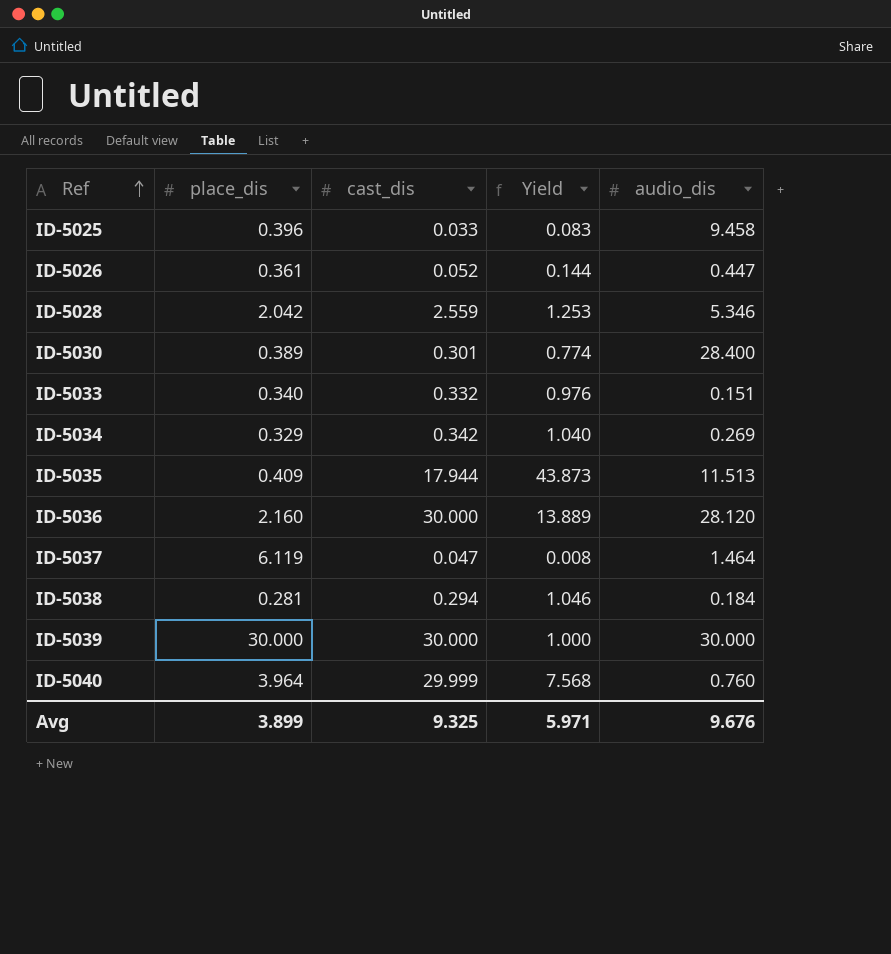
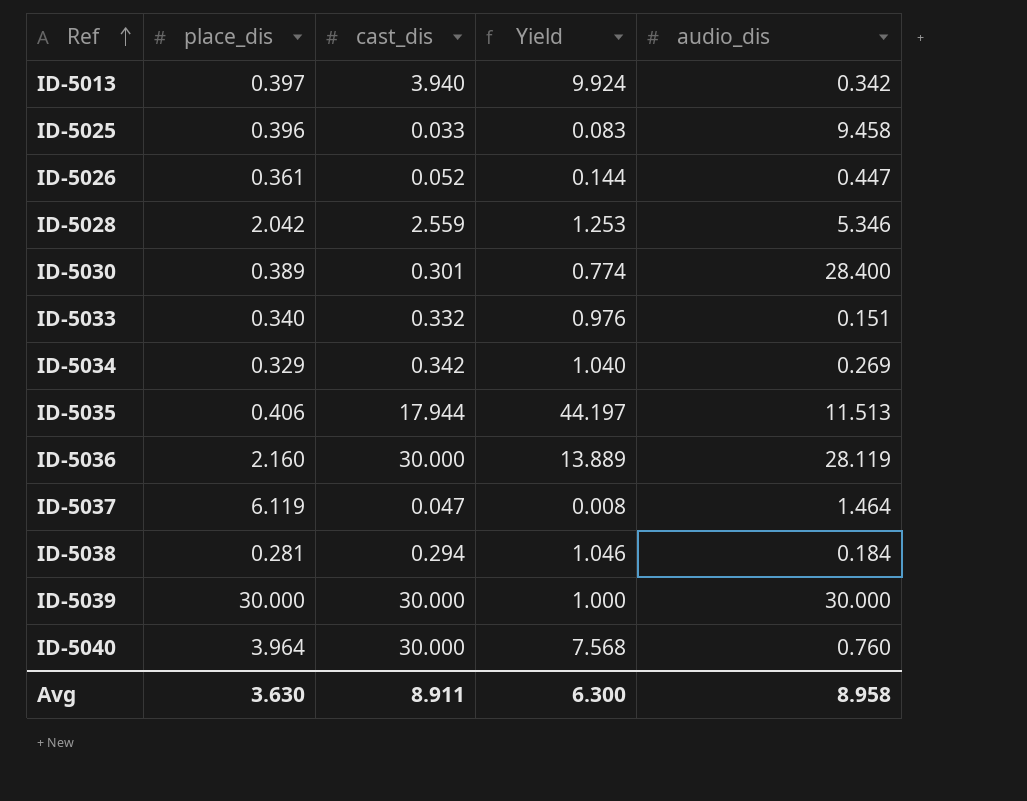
row ID-5013: none -> 0.397 | 3.940 | 9.924 | 0.342
ID-5035 | place_dis: 0.409 -> 0.406
ID-5035 | Yield: 43.873 -> 44.197
ID-5036 | audio_dis: 28.120 -> 28.119
ID-5040 | cast_dis: 29.999 -> 30.000
Avg | place_dis: 3.899 -> 3.630
Avg | cast_dis: 9.325 -> 8.911
Avg | Yield: 5.971 -> 6.300
Avg | audio_dis: 9.676 -> 8.958

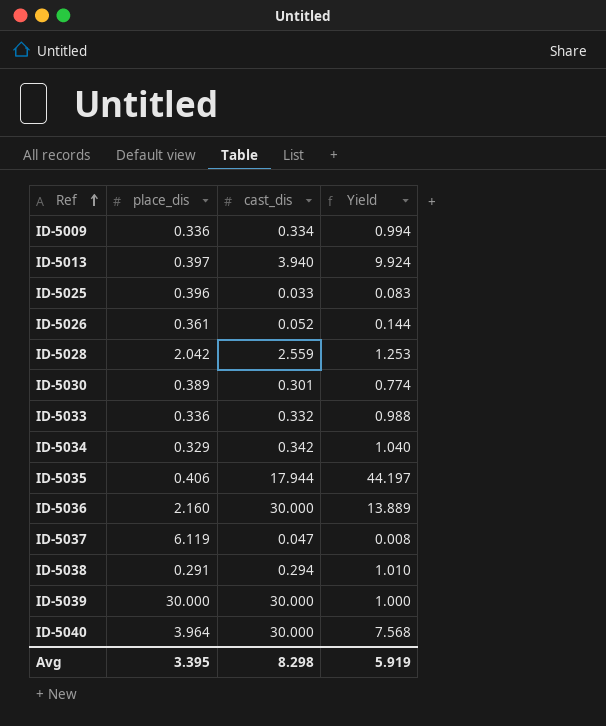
column audio_dis | position: 5 -> none
row ID-5009: none -> 0.336 | 0.334 | 0.994
ID-5033 | place_dis: 0.340 -> 0.336
ID-5033 | Yield: 0.976 -> 0.988
ID-5038 | place_dis: 0.281 -> 0.291
ID-5038 | Yield: 1.046 -> 1.010
Avg | place_dis: 3.630 -> 3.395
Avg | cast_dis: 8.911 -> 8.298
Avg | Yield: 6.300 -> 5.919

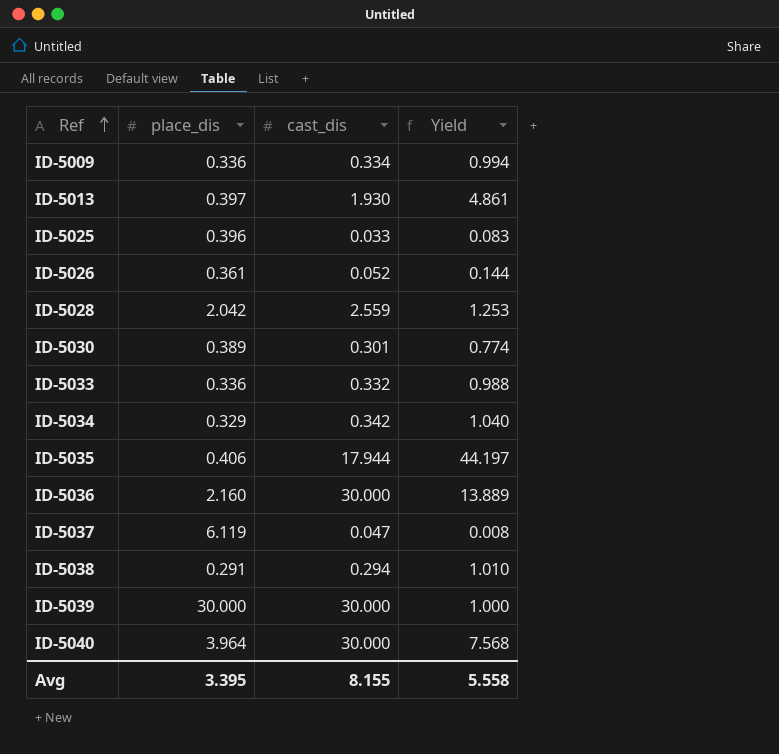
ID-5013 | cast_dis: 3.940 -> 1.930
ID-5013 | Yield: 9.924 -> 4.861
Avg | cast_dis: 8.298 -> 8.155
Avg | Yield: 5.919 -> 5.558

